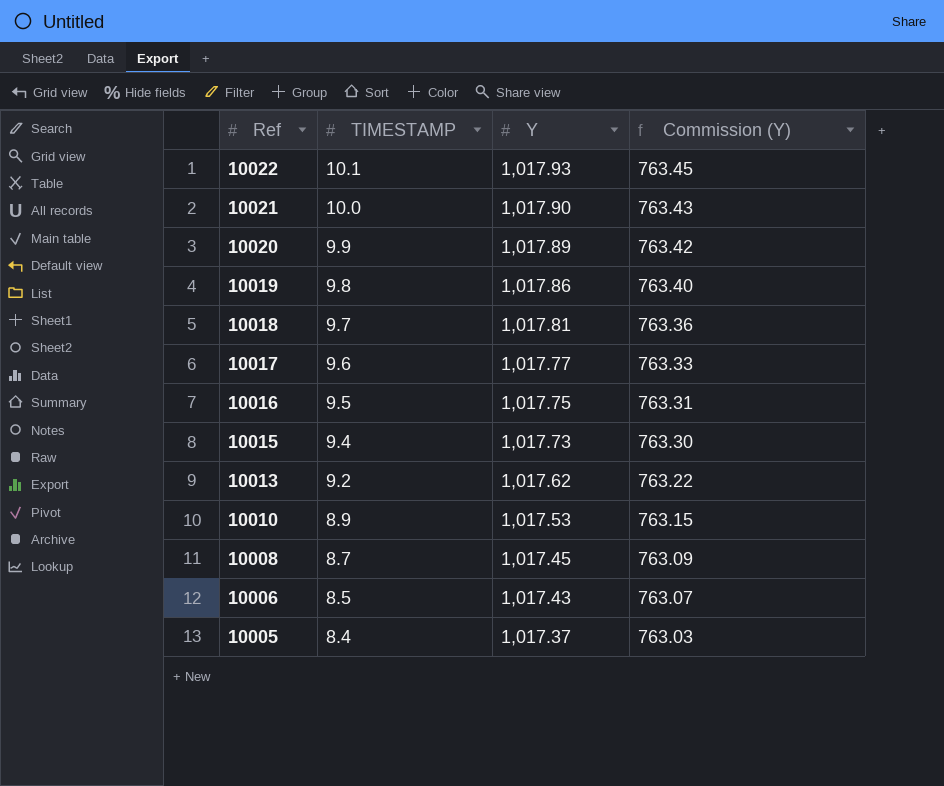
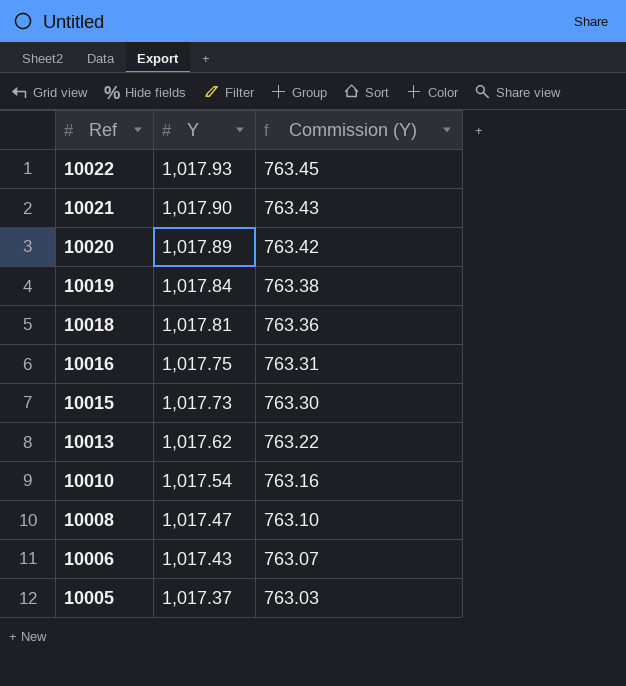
column TIMESTAMP | position: 2 -> none
row 10017: 9.6 | 1,017.77 | 763.33 -> none
10019 | Y: 1,017.86 -> 1,017.84
10019 | Commission (Y): 763.40 -> 763.38
10010 | Y: 1,017.53 -> 1,017.54
10010 | Commission (Y): 763.15 -> 763.16
10008 | Y: 1,017.45 -> 1,017.47
10008 | Commission (Y): 763.09 -> 763.10

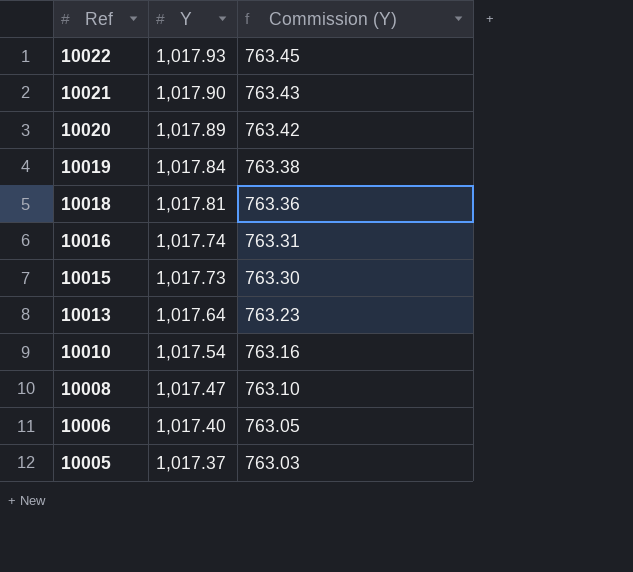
10016 | Y: 1,017.75 -> 1,017.74
10013 | Y: 1,017.62 -> 1,017.64
10013 | Commission (Y): 763.22 -> 763.23
10006 | Y: 1,017.43 -> 1,017.40
10006 | Commission (Y): 763.07 -> 763.05

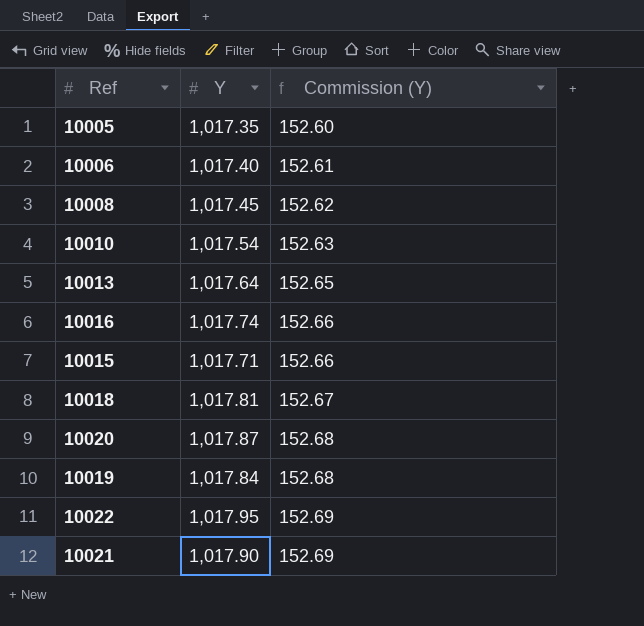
row order: Ref descending -> Commission (Y) ascending
column Commission (Y) | formula: [Y] * 0.75 -> [Y] * 0.15
10005 | Y: 1,017.37 -> 1,017.35
10008 | Y: 1,017.47 -> 1,017.45
10015 | Y: 1,017.73 -> 1,017.71
10020 | Y: 1,017.89 -> 1,017.87
10022 | Y: 1,017.93 -> 1,017.95

